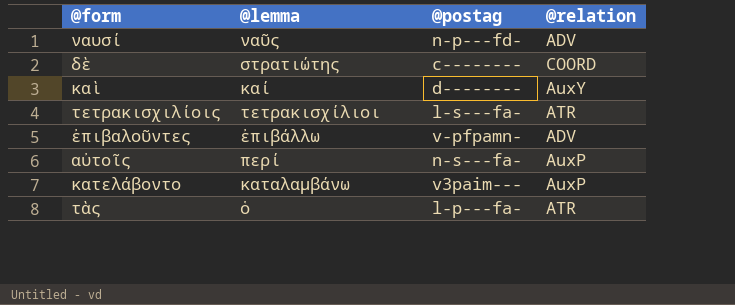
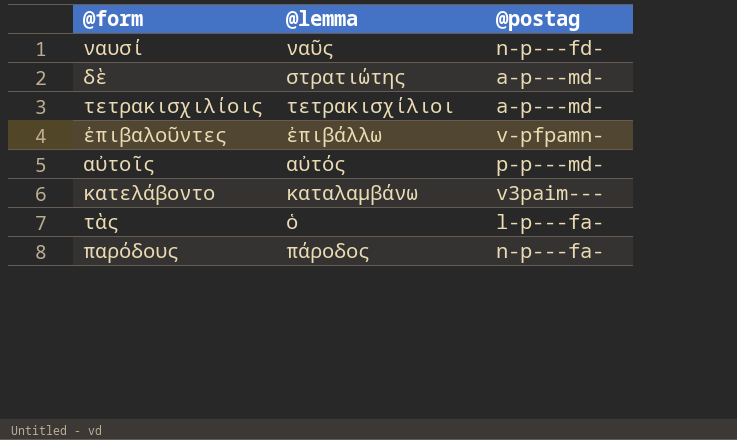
column @relation | position: 4 -> none
row καὶ: καί | d-------- | AuxY -> none
δὲ | @postag: c-------- -> a-p---md-
τετρακισχιλίοις | @postag: l-s---fa- -> a-p---md-
αὐτοῖς | @lemma: περί -> αὐτός
αὐτοῖς | @postag: n-s---fa- -> p-p---md-
row παρόδους: none -> πάροδος | n-p---fa-

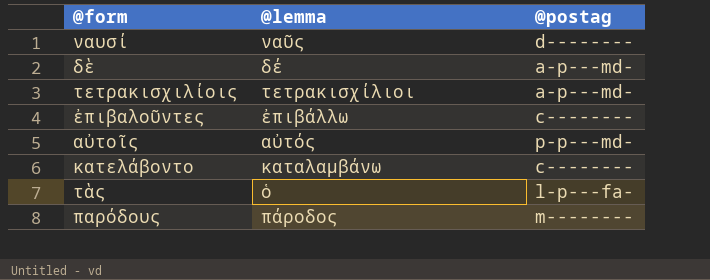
ναυσί | @postag: n-p---fd- -> d--------
δὲ | @lemma: στρατιώτης -> δέ
ἐπιβαλοῦντες | @postag: v-pfpamn- -> c--------
κατελάβοντο | @postag: v3paim--- -> c--------
παρόδους | @postag: n-p---fa- -> m--------

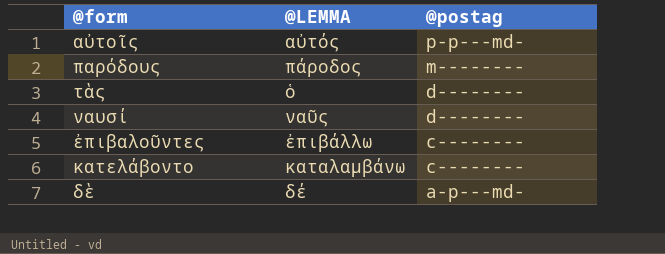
row order: none -> @postag descending
column name: @lemma -> @LEMMA
row τετρακισχιλίοις: τετρακισχίλιοι | a-p---md- -> none
τὰς | @postag: l-p---fa- -> d--------

